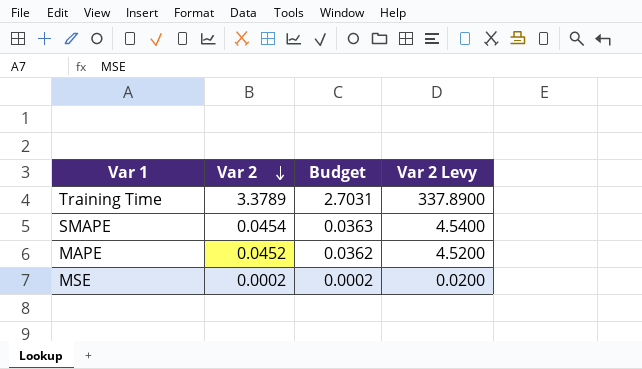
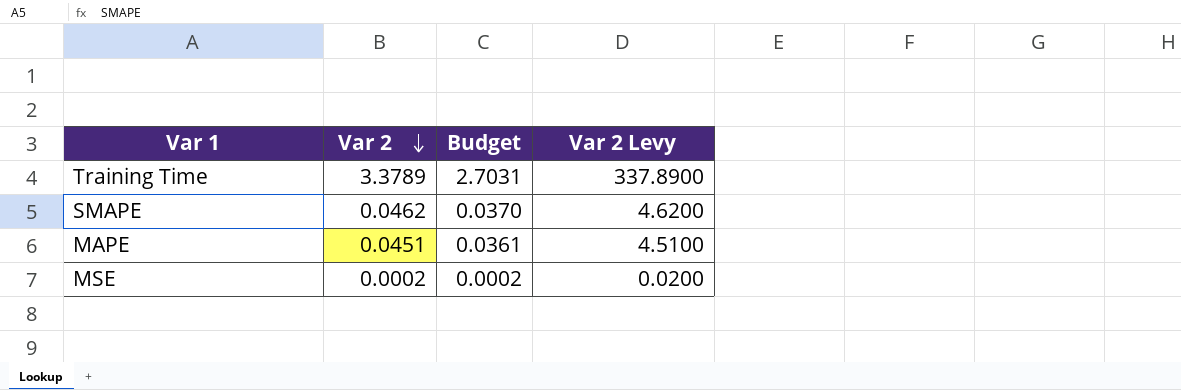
SMAPE | Var 2: 0.0454 -> 0.0462
SMAPE | Budget: 0.0363 -> 0.0370
SMAPE | Var 2 Levy: 4.5400 -> 4.6200
MAPE | Var 2: 0.0452 -> 0.0451
MAPE | Budget: 0.0362 -> 0.0361
MAPE | Var 2 Levy: 4.5200 -> 4.5100

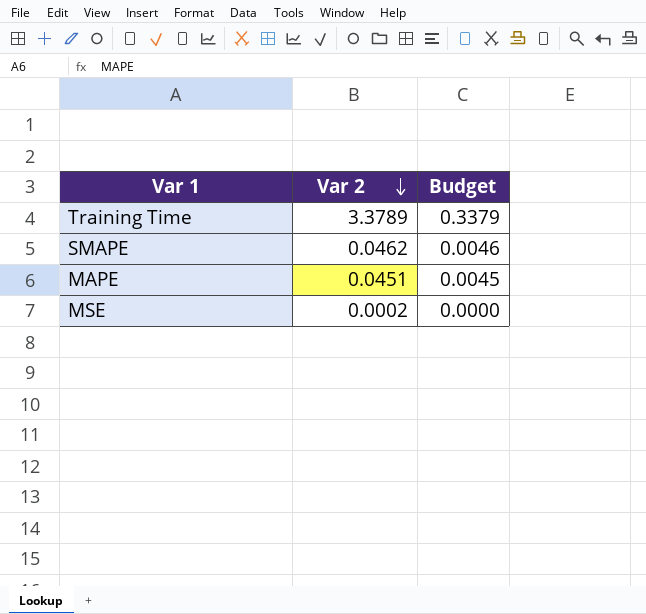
column Var 2 Levy | formula: [Var 2] * 100 -> none
column Budget | formula: [Var 2] * 0.8 -> [Var 2] * 0.1

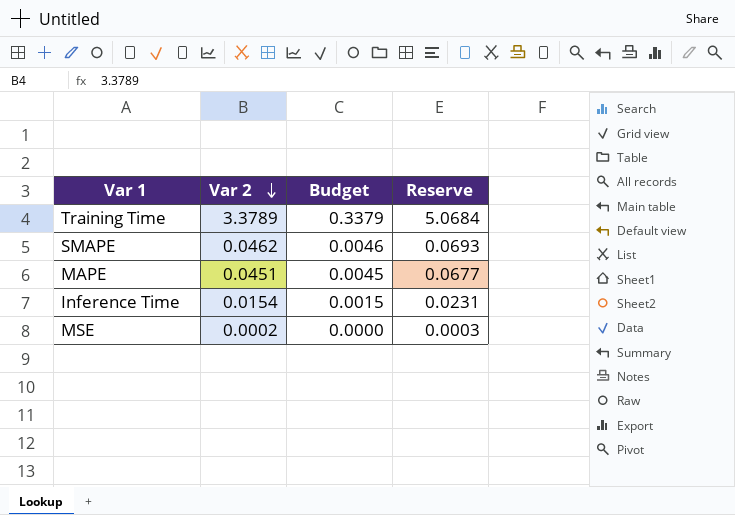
column Reserve | formula: none -> [Var 2] * 1.5
row Inference Time: none -> 0.0154 | 0.0015 | 0.0231

